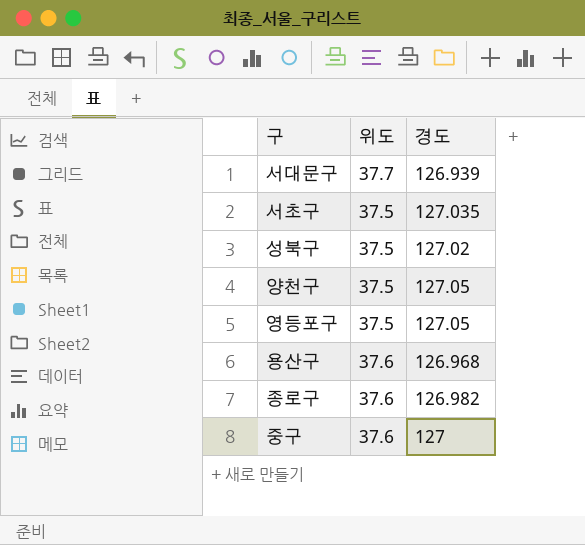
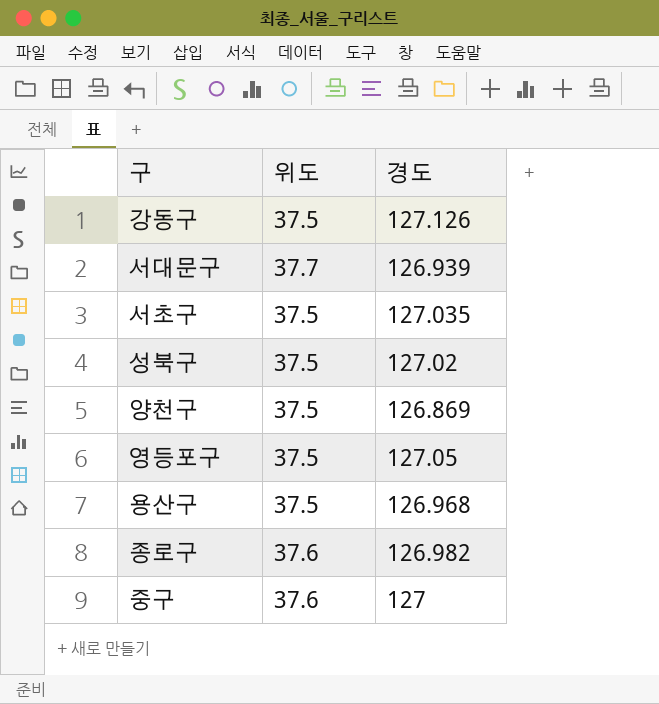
row 강동구: none -> 37.5 | 127.126
양천구 | 경도: 127.05 -> 126.869
용산구 | 위도: 37.6 -> 37.5

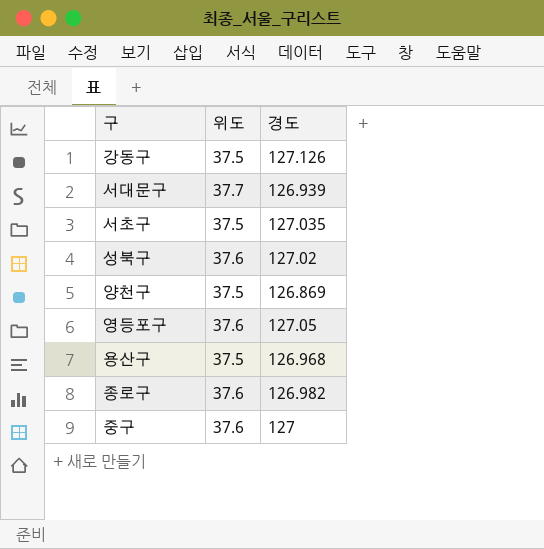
성북구 | 위도: 37.5 -> 37.6
영등포구 | 위도: 37.5 -> 37.6

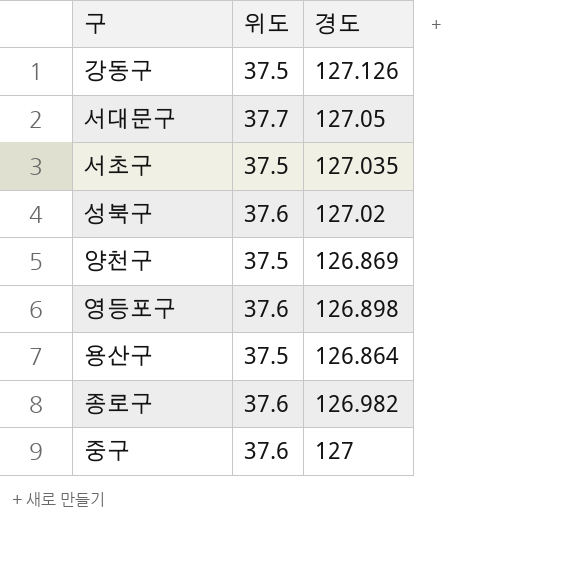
서대문구 | 경도: 126.939 -> 127.05
영등포구 | 경도: 127.05 -> 126.898
용산구 | 경도: 126.968 -> 126.864

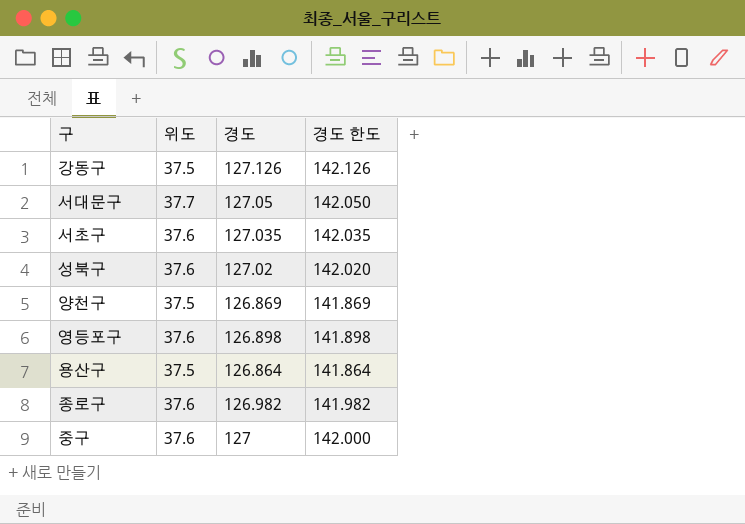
column 경도 한도 | formula: none -> [경도] + 15
서초구 | 위도: 37.5 -> 37.6

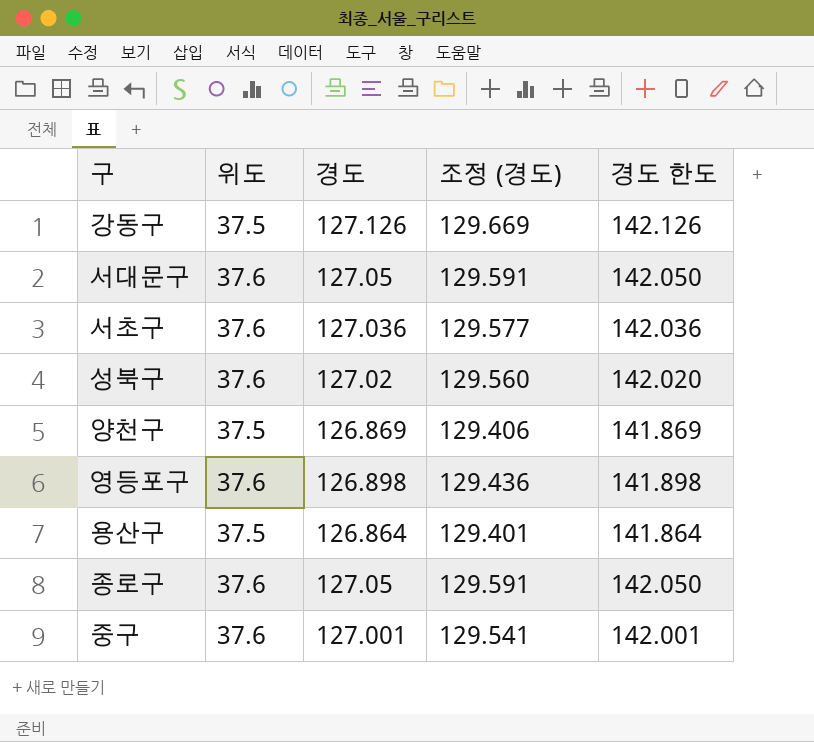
column 조정 (경도) | formula: none -> [경도] * 1.02
서대문구 | 위도: 37.7 -> 37.6
서초구 | 경도: 127.035 -> 127.036
서초구 | 경도 한도: 142.035 -> 142.036
종로구 | 경도: 126.982 -> 127.05
종로구 | 경도 한도: 141.982 -> 142.050
중구 | 경도: 127 -> 127.001
중구 | 경도 한도: 142.000 -> 142.001

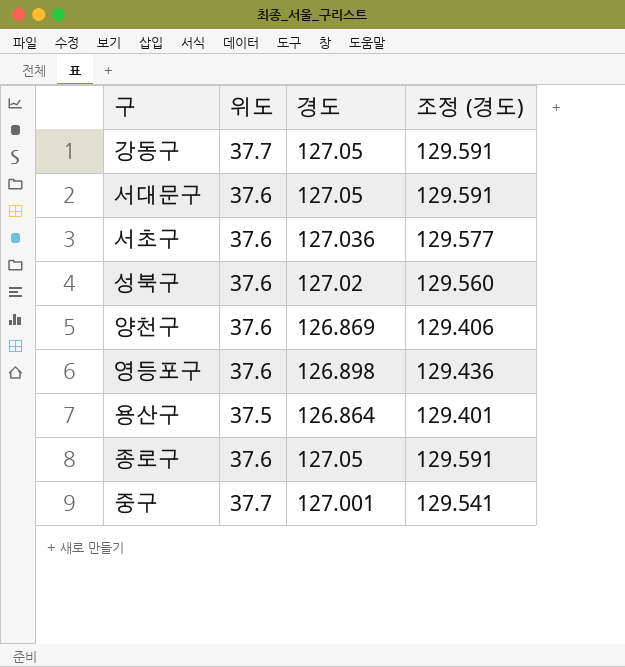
column 경도 한도 | formula: [경도] + 15 -> none
강동구 | 위도: 37.5 -> 37.7
강동구 | 경도: 127.126 -> 127.05
강동구 | 조정 (경도): 129.669 -> 129.591
양천구 | 위도: 37.5 -> 37.6
중구 | 위도: 37.6 -> 37.7

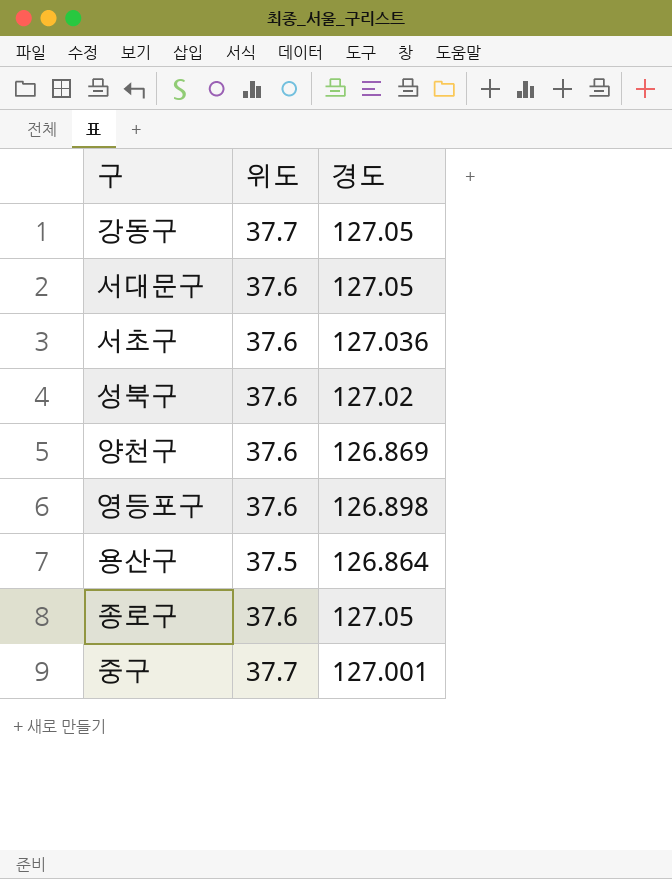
column 조정 (경도) | formula: [경도] * 1.02 -> none

